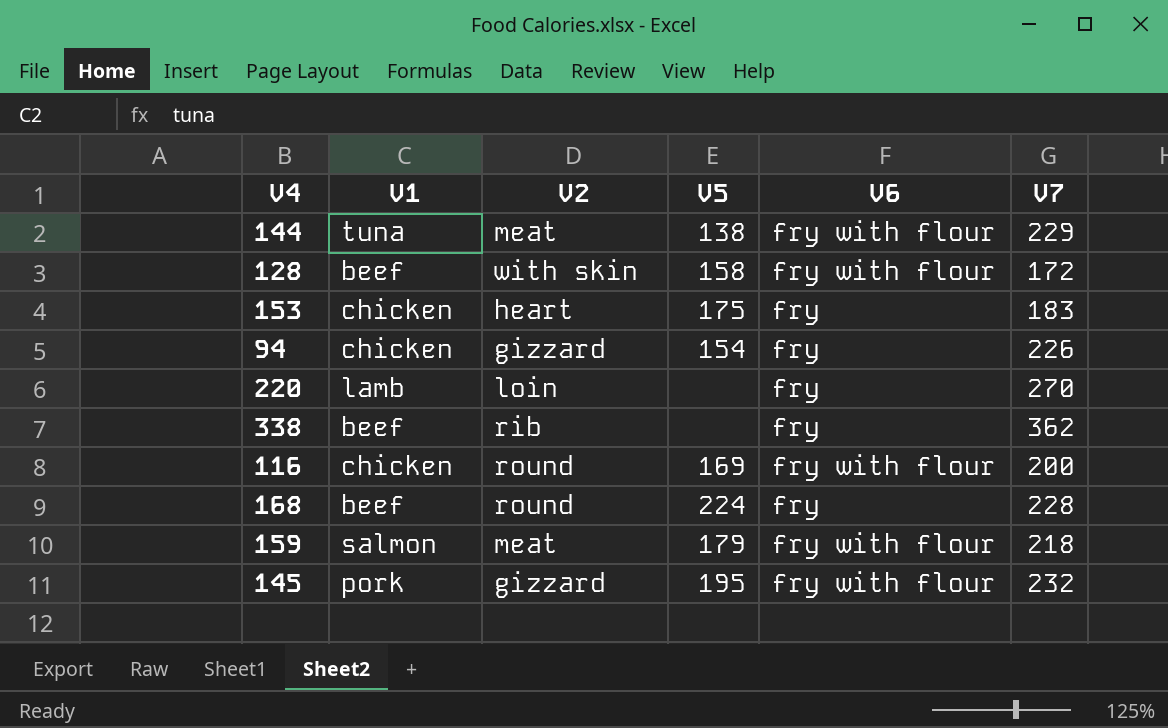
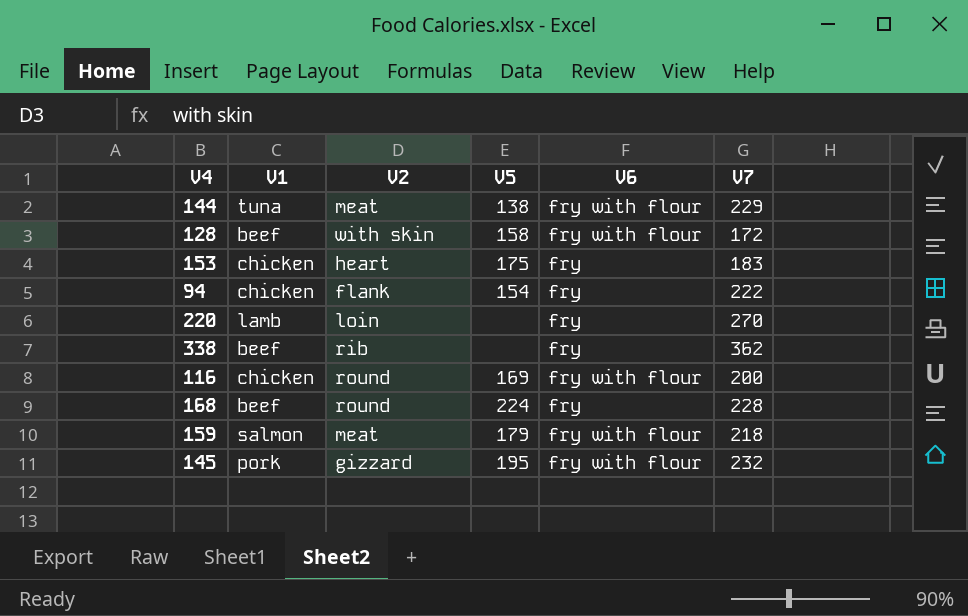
94 | V2: gizzard -> flank
94 | V7: 226 -> 222

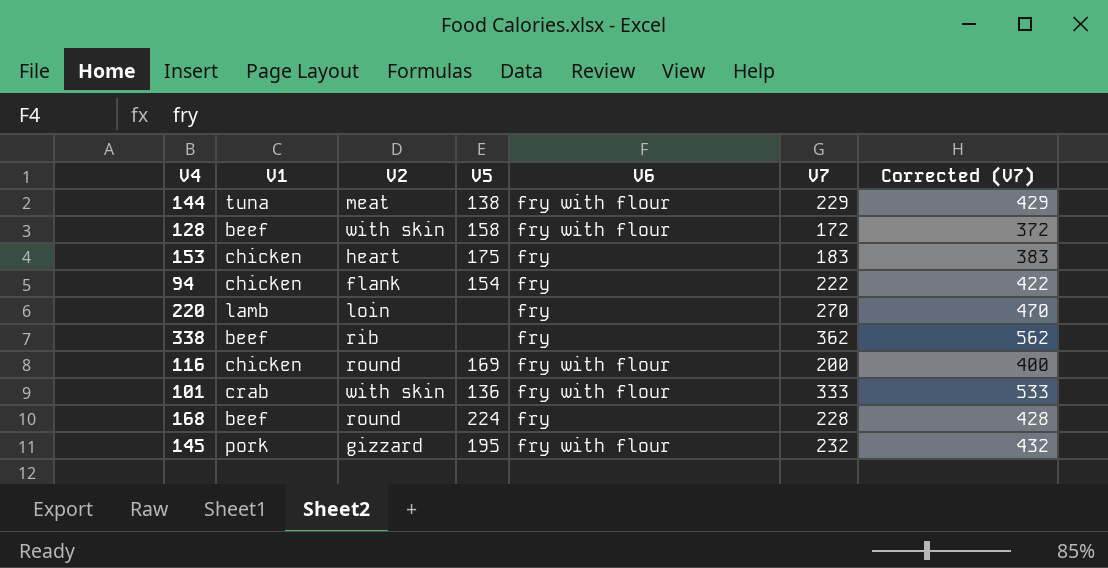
column Corrected (V7) | formula: none -> [V7] + 200
row 159: salmon | meat | 179 | fry with flour | 218 -> none
row 101: none -> crab | with skin | 136 | fry with flour | 333 | 533

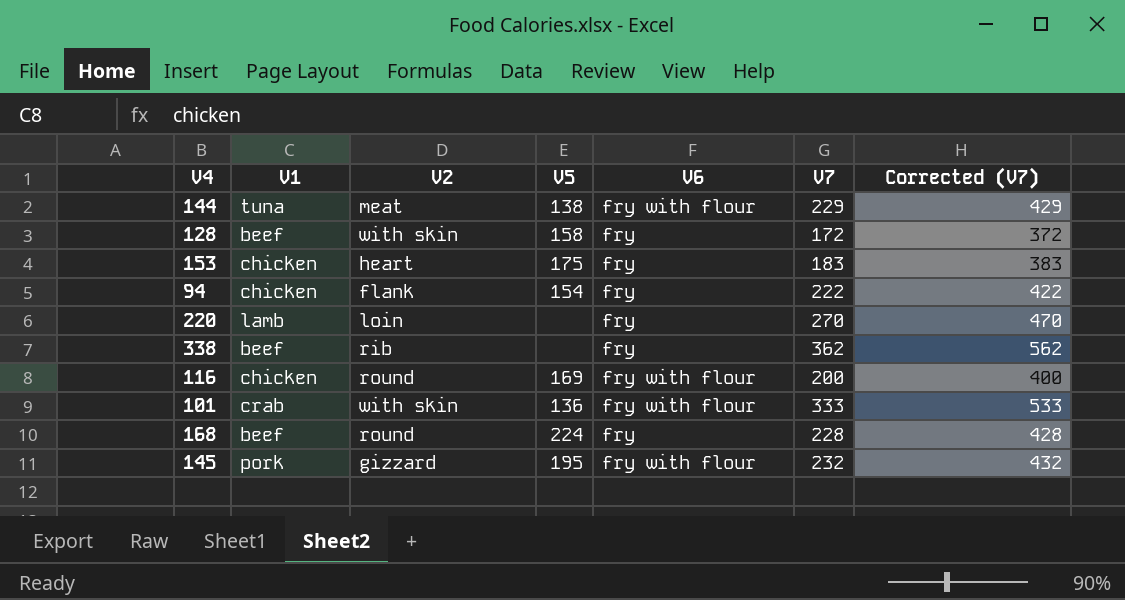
128 | V6: fry with flour -> fry

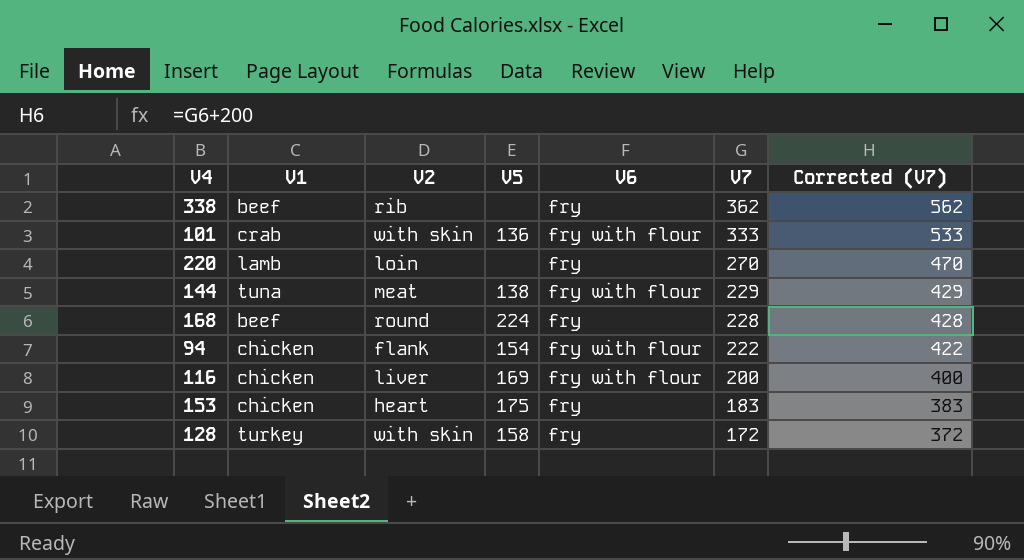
row order: none -> V7 descending
row 145: pork | gizzard | 195 | fry with flour | 232 | 432 -> none
94 | V6: fry -> fry with flour
116 | V2: round -> liver
128 | V1: beef -> turkey

